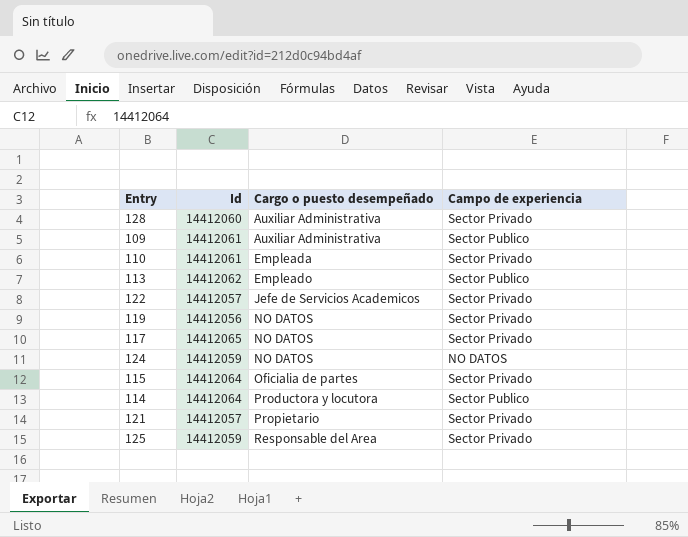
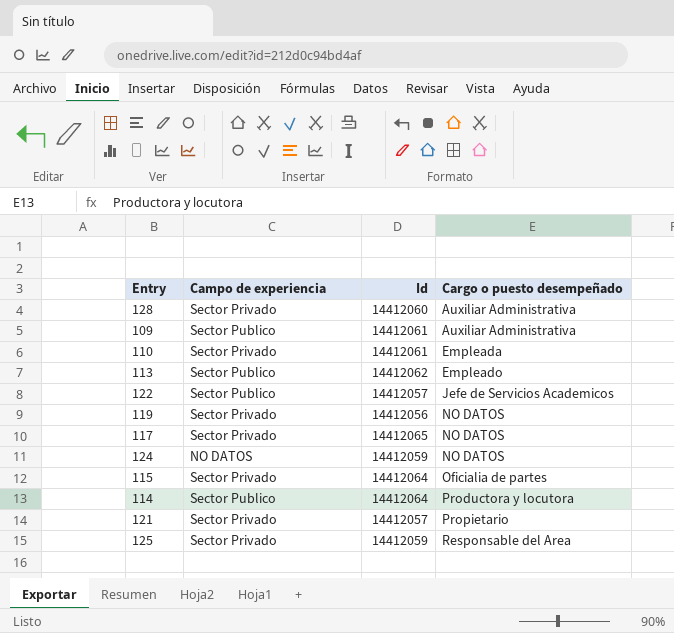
column Campo de experiencia | position: 4 -> 2
122 | Campo de experiencia: Sector Privado -> Sector Publico

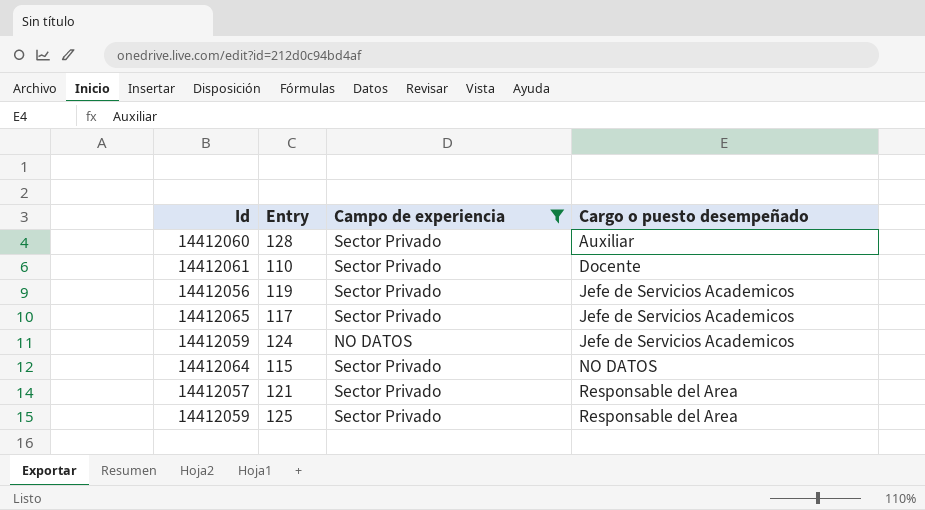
filter: none -> Campo de experiencia != Sector Publico
column Id | position: 3 -> 1
128 | Cargo o puesto desempeñado: Auxiliar Administrativa -> Auxiliar
110 | Cargo o puesto desempeñado: Empleada -> Docente
119 | Cargo o puesto desempeñado: NO DATOS -> Jefe de Servicios Academicos
117 | Cargo o puesto desempeñado: NO DATOS -> Jefe de Servicios Academicos
124 | Cargo o puesto desempeñado: NO DATOS -> Jefe de Servicios Academicos
115 | Cargo o puesto desempeñado: Oficialia de partes -> NO DATOS
121 | Cargo o puesto desempeñado: Propietario -> Responsable del Area

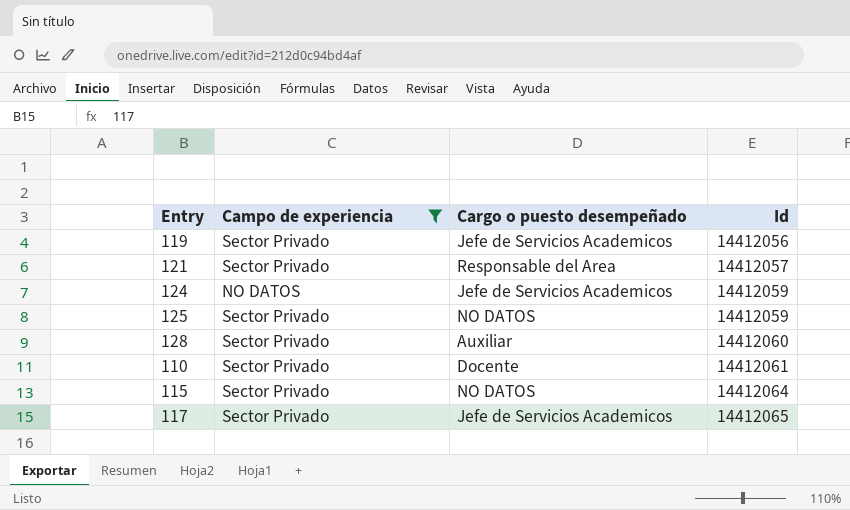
row order: Cargo o puesto desempeñado ascending -> Id ascending
column Id | position: 1 -> 4
125 | Cargo o puesto desempeñado: Responsable del Area -> NO DATOS

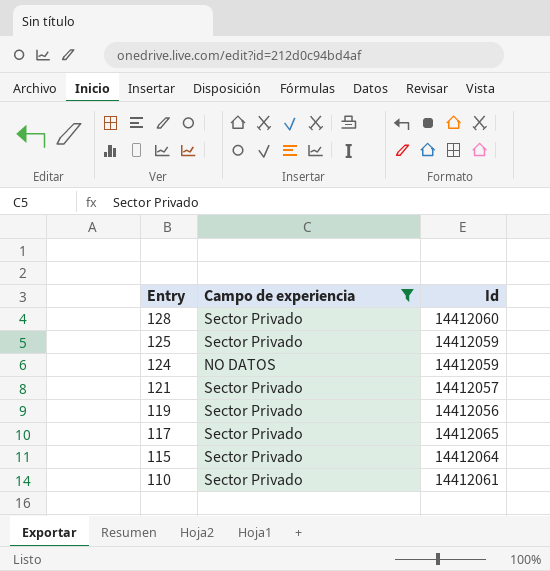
row order: Id ascending -> Entry descending
column Cargo o puesto desempeñado | position: 3 -> none

